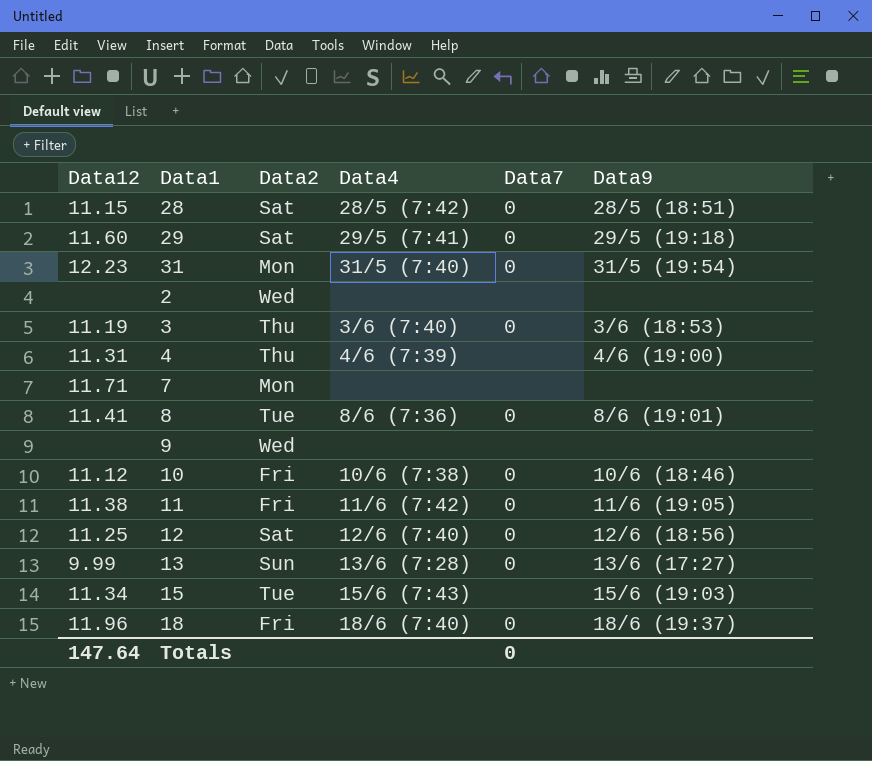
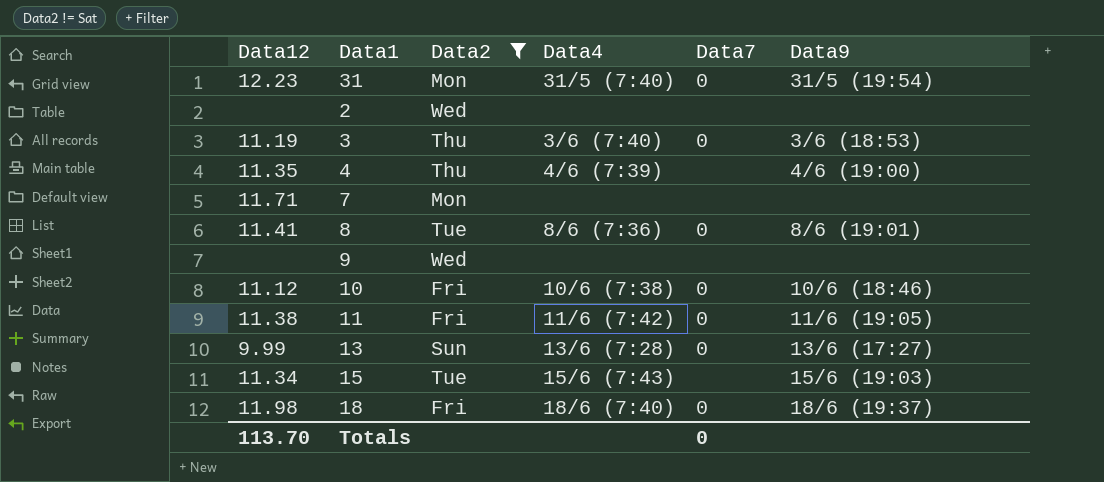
filter: none -> Data2 != Sat
4 | Data12: 11.31 -> 11.35
18 | Data12: 11.96 -> 11.98
Totals | Data12: 147.64 -> 113.70

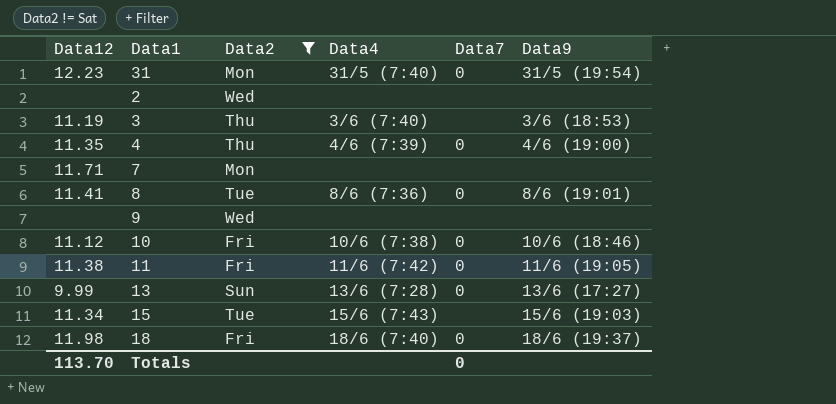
3 | Data7: 0 -> none
4 | Data7: none -> 0

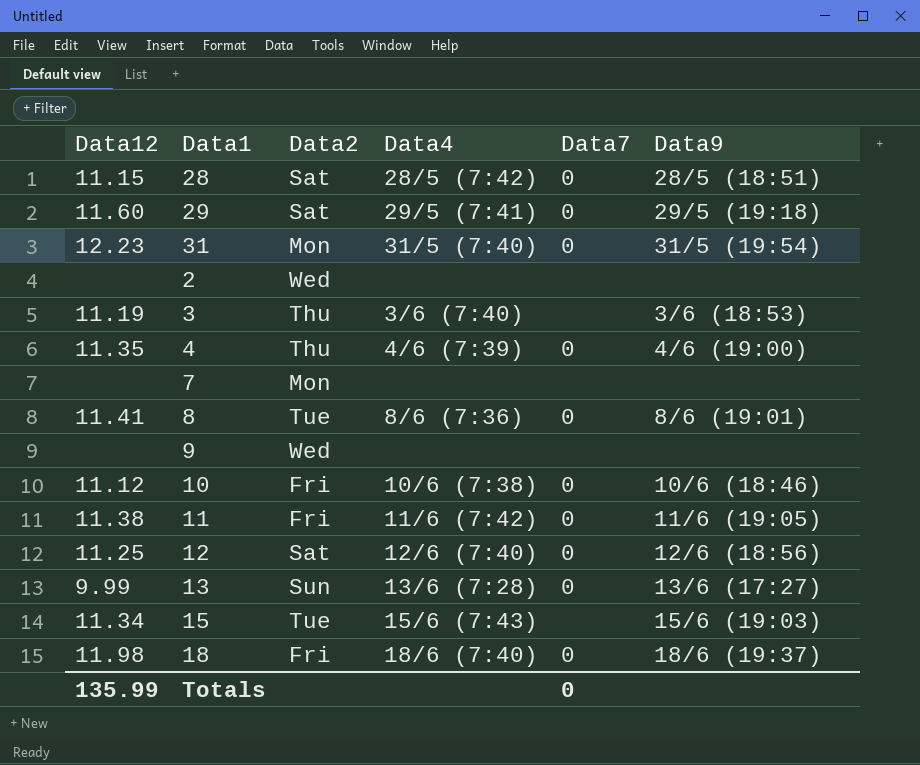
filter: Data2 != Sat -> none
7 | Data12: 11.71 -> none
Totals | Data12: 113.70 -> 135.99

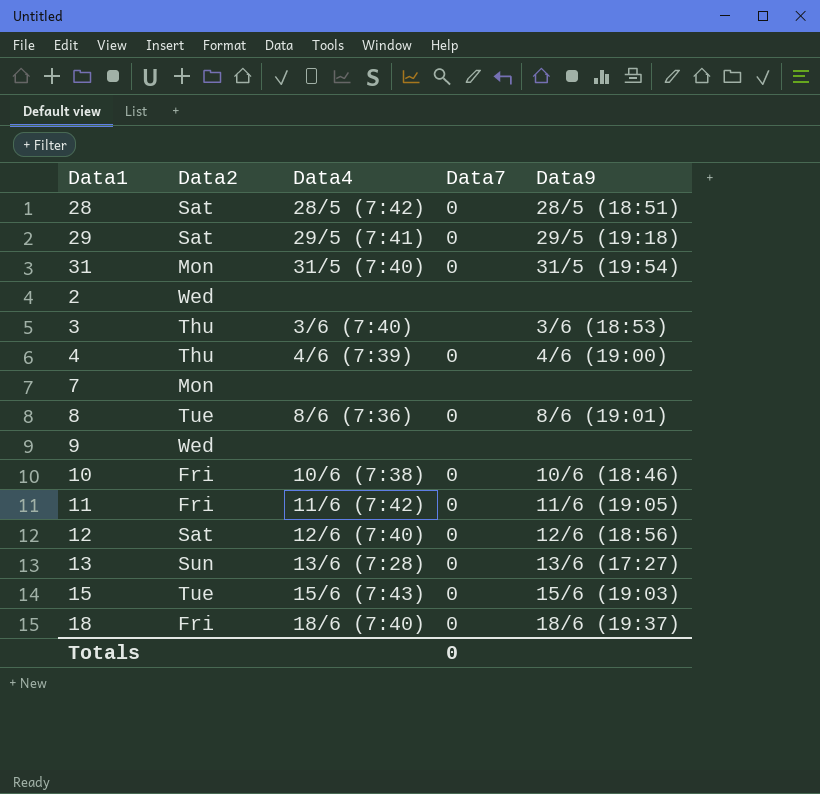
column Data12 | position: 1 -> none
15 | Data7: none -> 0

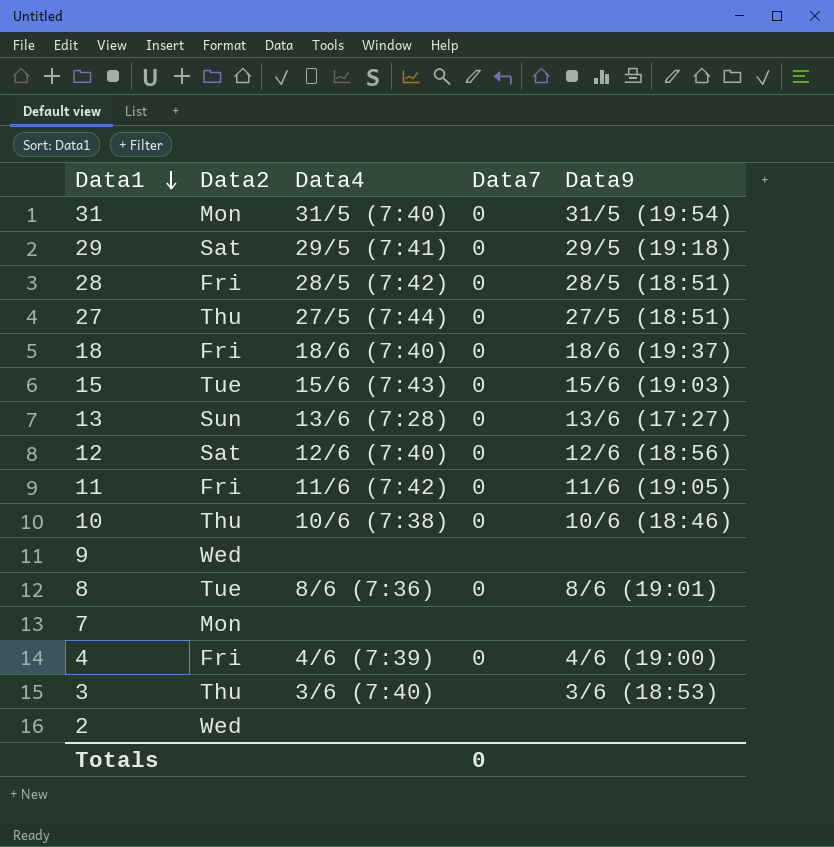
row order: none -> Data1 descending
28 | Data2: Sat -> Fri
row 27: none -> Thu | 27/5 (7:44) | 0 | 27/5 (18:51)
10 | Data2: Fri -> Thu
4 | Data2: Thu -> Fri

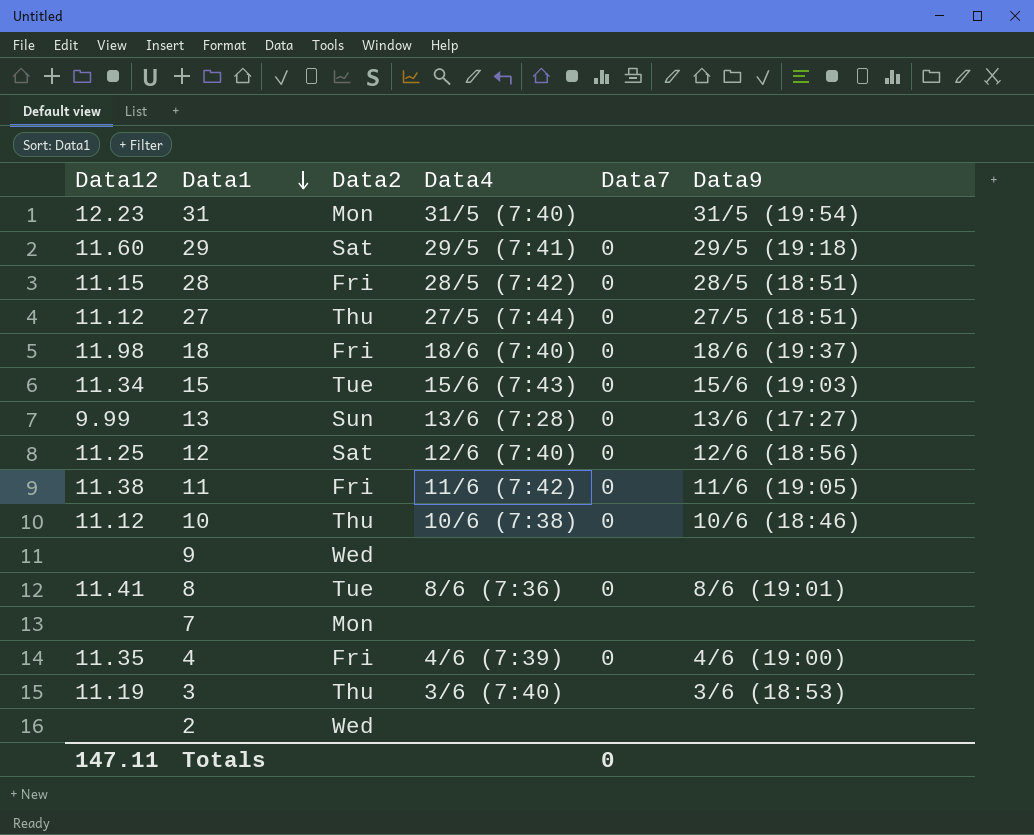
column Data12 | position: none -> 1
31 | Data7: 0 -> none

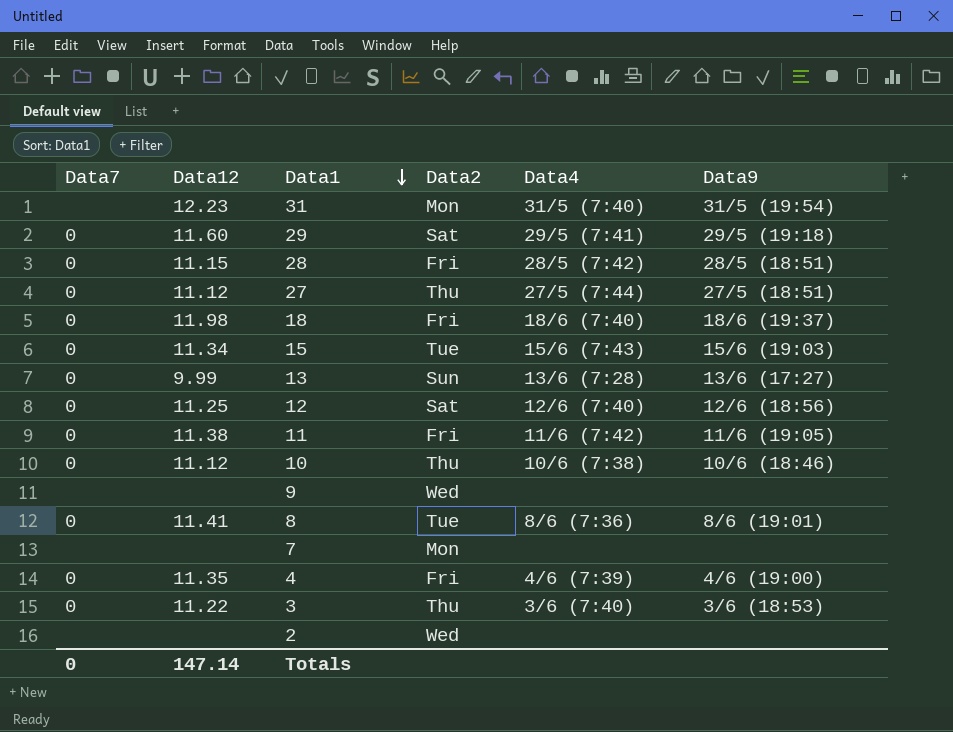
column Data7 | position: 5 -> 1
3 | Data7: none -> 0
3 | Data12: 11.19 -> 11.22
Totals | Data12: 147.11 -> 147.14

